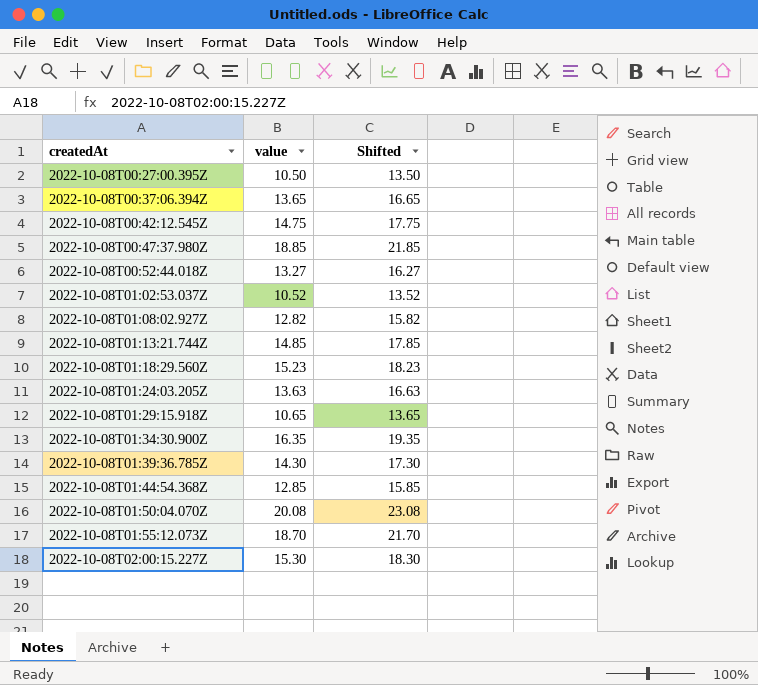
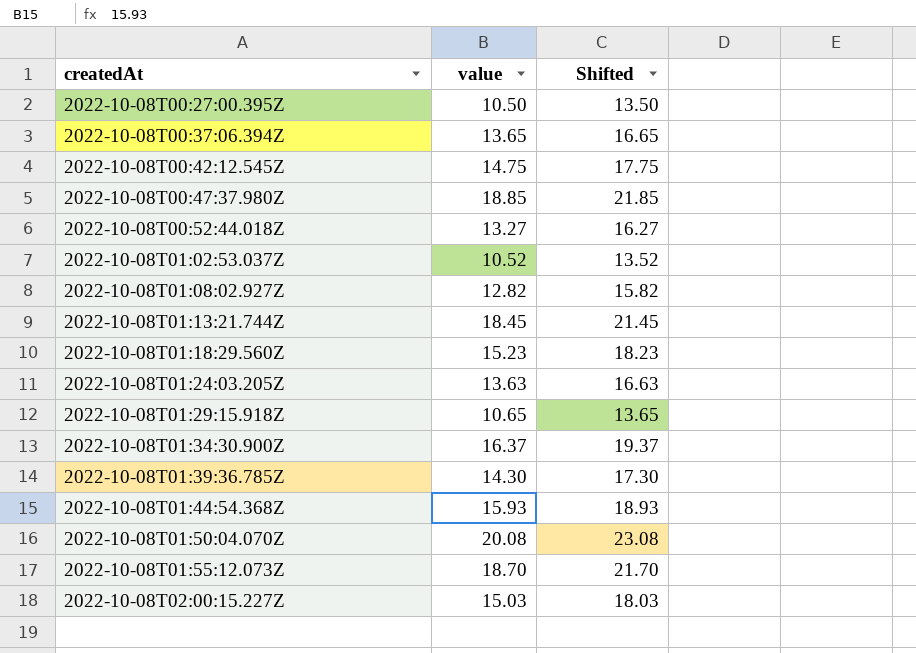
2022-10-08T01:13:21.744Z | value: 14.85 -> 18.45
2022-10-08T01:13:21.744Z | Shifted: 17.85 -> 21.45
2022-10-08T01:34:30.900Z | value: 16.35 -> 16.37
2022-10-08T01:34:30.900Z | Shifted: 19.35 -> 19.37
2022-10-08T01:44:54.368Z | value: 12.85 -> 15.93
2022-10-08T01:44:54.368Z | Shifted: 15.85 -> 18.93
2022-10-08T02:00:15.227Z | value: 15.30 -> 15.03
2022-10-08T02:00:15.227Z | Shifted: 18.30 -> 18.03

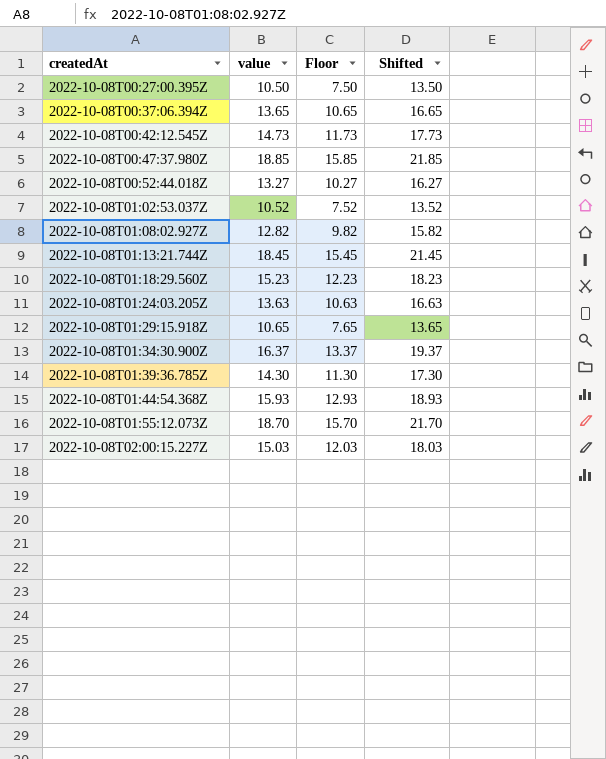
column Floor | formula: none -> [value] - 3
row 2022-10-08T01:50:04.070Z: 20.08 | 23.08 -> none
2022-10-08T00:42:12.545Z | value: 14.75 -> 14.73
2022-10-08T00:42:12.545Z | Shifted: 17.75 -> 17.73

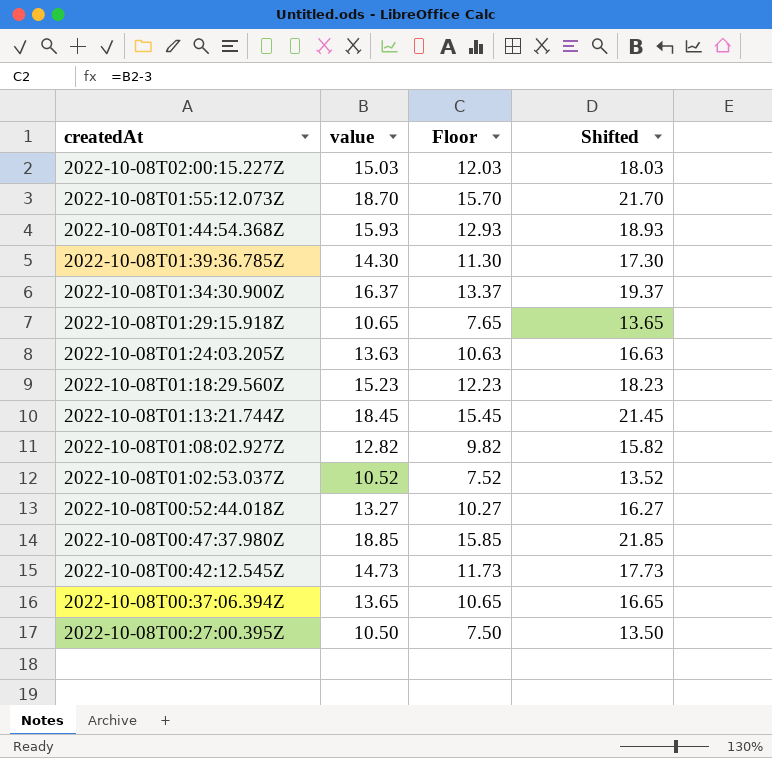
row order: createdAt ascending -> createdAt descending

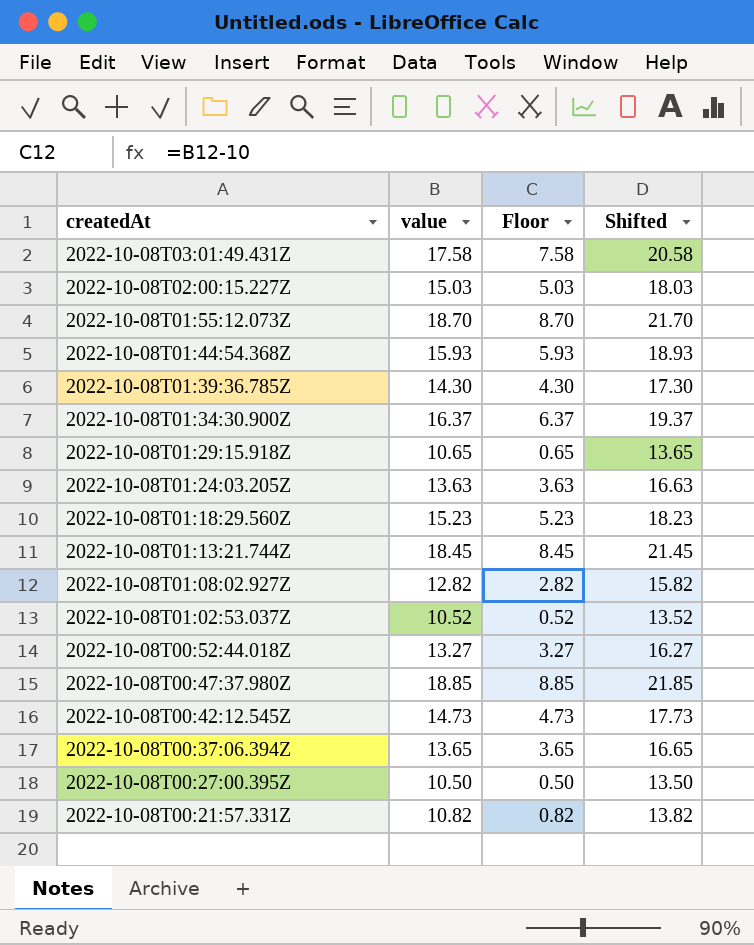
column Floor | formula: [value] - 3 -> [value] - 10
row 2022-10-08T03:01:49.431Z: none -> 17.58 | 7.58 | 20.58
row 2022-10-08T00:21:57.331Z: none -> 10.82 | 0.82 | 13.82

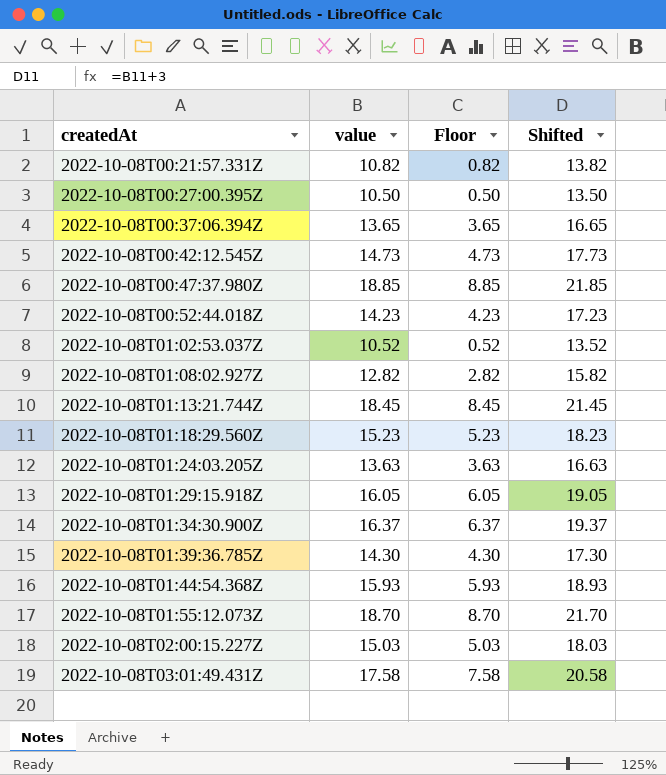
row order: createdAt descending -> createdAt ascending
2022-10-08T00:52:44.018Z | value: 13.27 -> 14.23
2022-10-08T00:52:44.018Z | Floor: 3.27 -> 4.23
2022-10-08T00:52:44.018Z | Shifted: 16.27 -> 17.23
2022-10-08T01:29:15.918Z | value: 10.65 -> 16.05
2022-10-08T01:29:15.918Z | Floor: 0.65 -> 6.05
2022-10-08T01:29:15.918Z | Shifted: 13.65 -> 19.05

